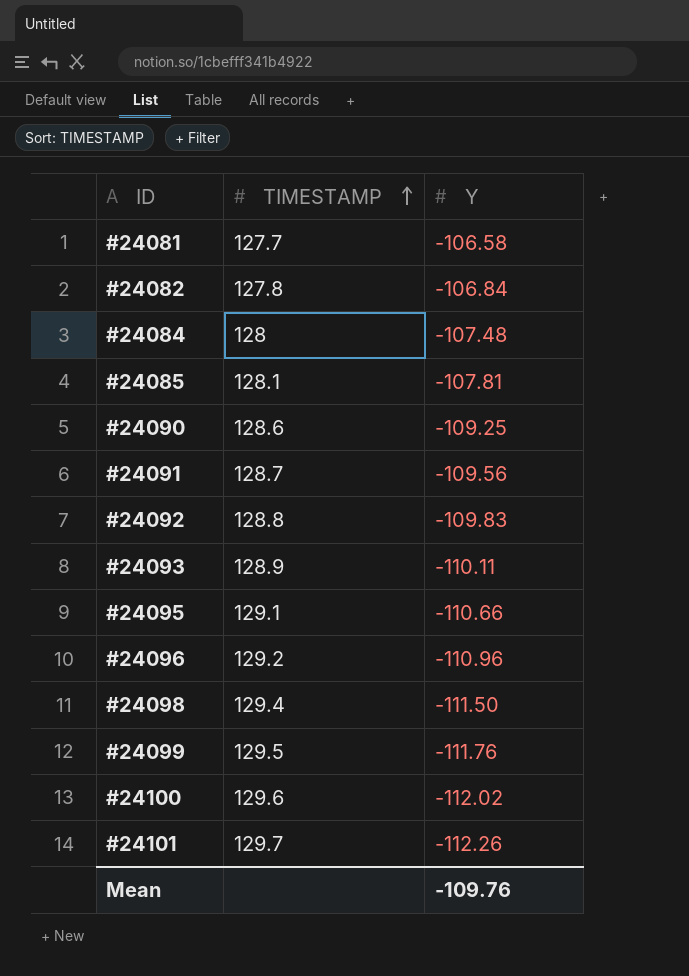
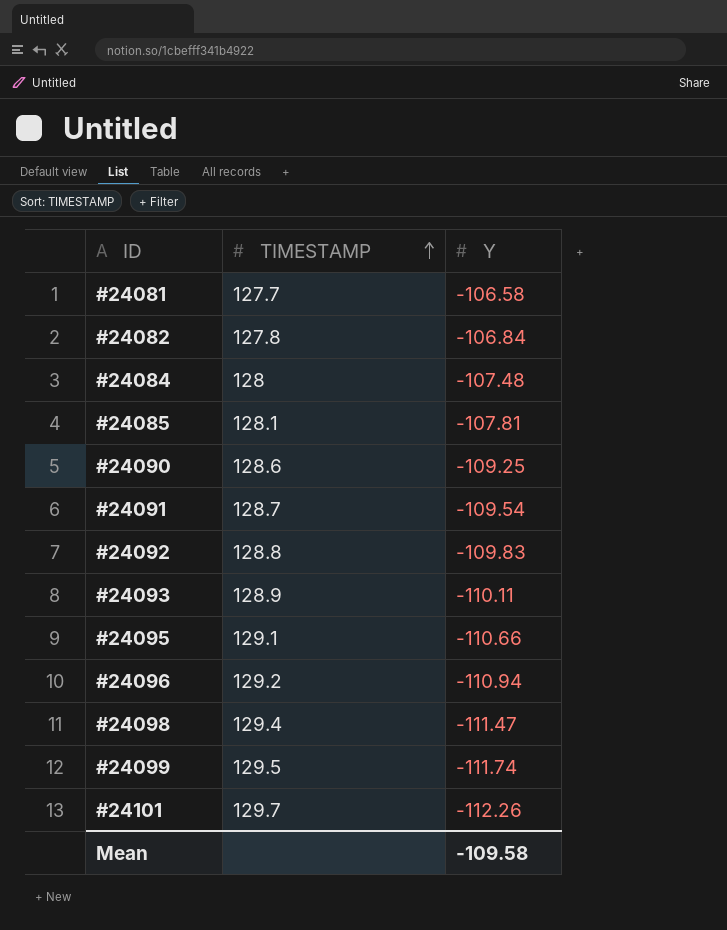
row #24100: 129.6 | -112.02 -> none
#24091 | Y: -109.56 -> -109.54
#24096 | Y: -110.96 -> -110.94
#24098 | Y: -111.50 -> -111.47
#24099 | Y: -111.76 -> -111.74
Mean | Y: -109.76 -> -109.58

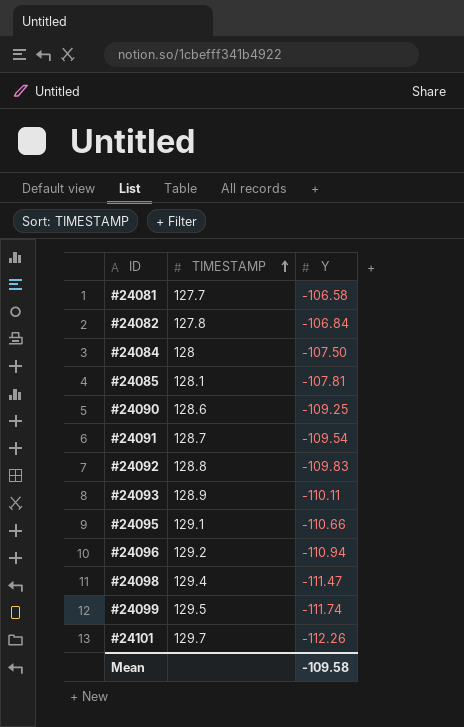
#24084 | Y: -107.48 -> -107.50

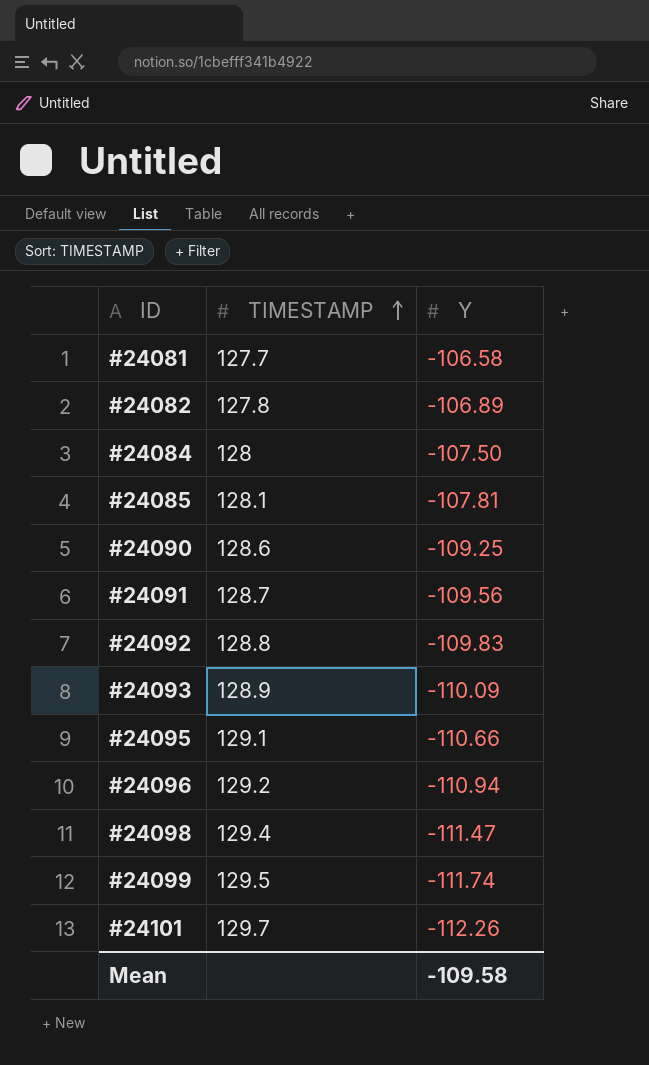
#24082 | Y: -106.84 -> -106.89
#24091 | Y: -109.54 -> -109.56
#24093 | Y: -110.11 -> -110.09

